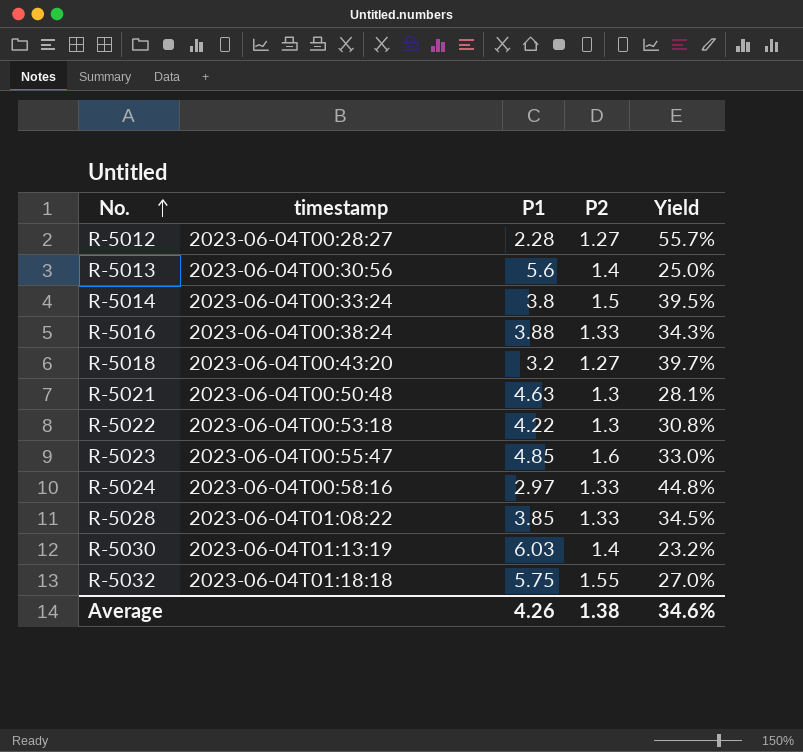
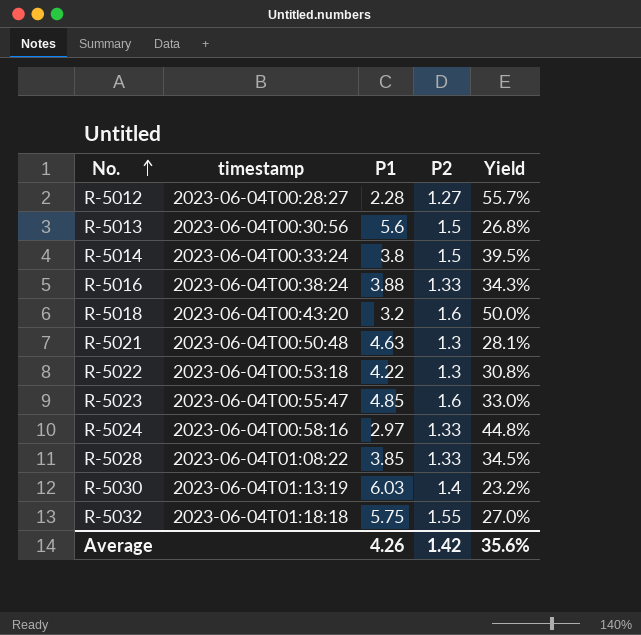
R-5013 | P2: 1.4 -> 1.5
R-5013 | Yield: 25.0% -> 26.8%
R-5018 | P2: 1.27 -> 1.6
R-5018 | Yield: 39.7% -> 50.0%
Average | P2: 1.38 -> 1.42
Average | Yield: 34.6% -> 35.6%

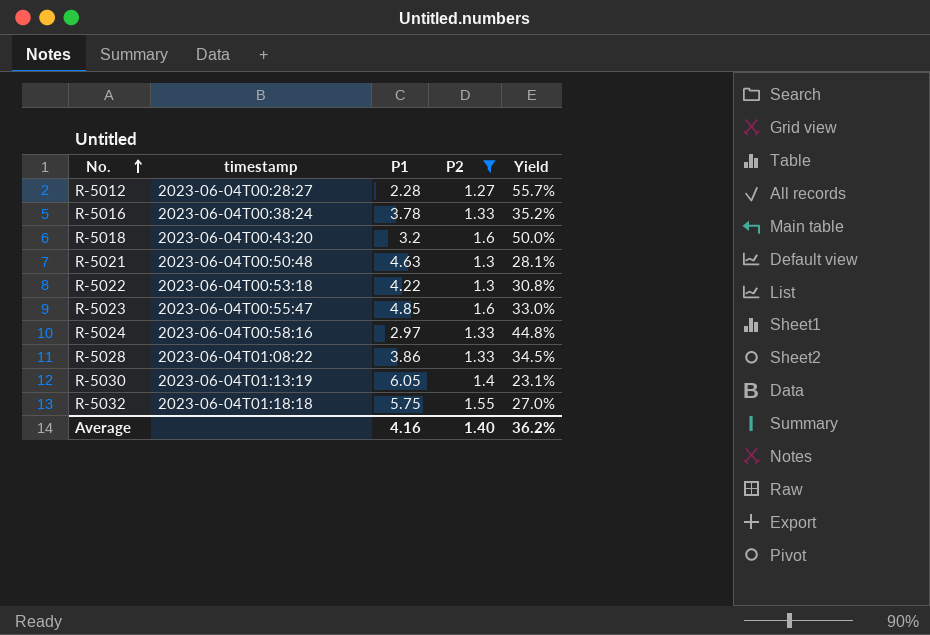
filter: none -> P2 != 1.5
R-5016 | P1: 3.88 -> 3.78
R-5016 | Yield: 34.3% -> 35.2%
R-5028 | P1: 3.85 -> 3.86
R-5030 | P1: 6.03 -> 6.05
R-5030 | Yield: 23.2% -> 23.1%
Average | P1: 4.26 -> 4.16
Average | P2: 1.42 -> 1.40
Average | Yield: 35.6% -> 36.2%

